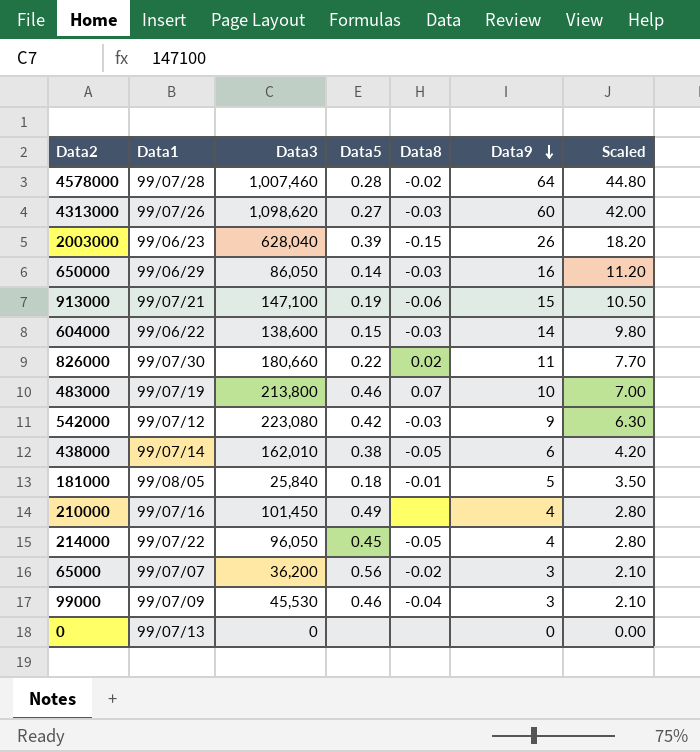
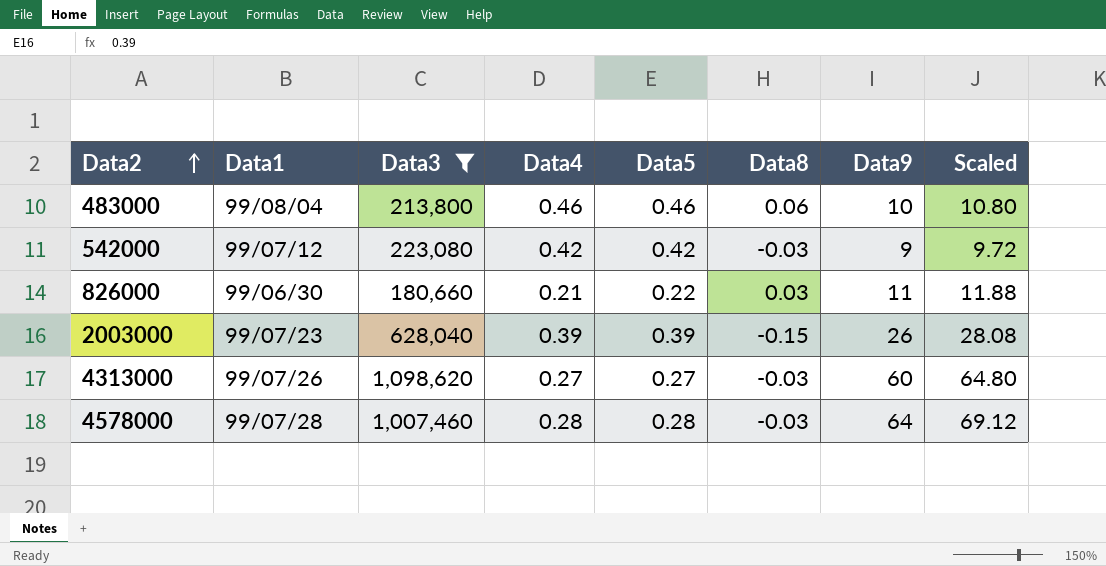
filter: none -> Data3 >= 180,660
row order: Data9 descending -> Data2 ascending
column Data4 | position: none -> 4
column Scaled | formula: [Data9] * 0.7 -> [Data9] * 1.08
483000 | Data1: 99/07/19 -> 99/08/04
483000 | Data8: 0.07 -> 0.06
826000 | Data1: 99/07/30 -> 99/06/30
826000 | Data8: 0.02 -> 0.03
2003000 | Data1: 99/06/23 -> 99/07/23
4578000 | Data8: -0.02 -> -0.03

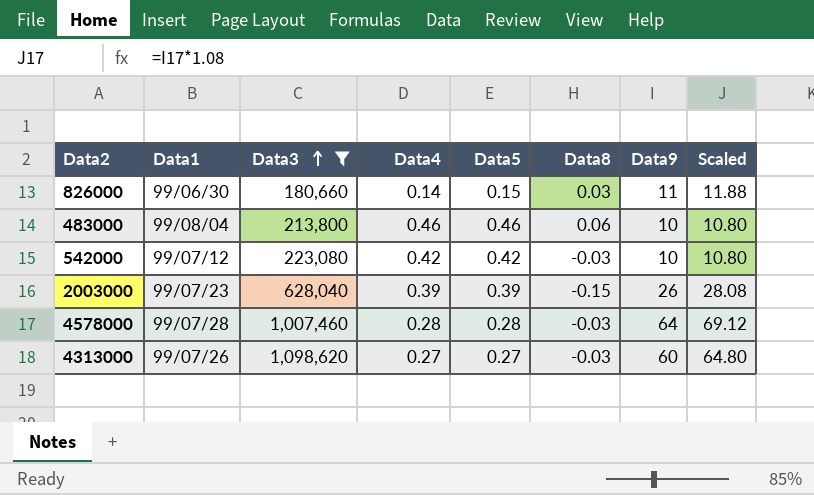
row order: Data2 ascending -> Data3 ascending
826000 | Data4: 0.21 -> 0.14
826000 | Data5: 0.22 -> 0.15
542000 | Data9: 9 -> 10
542000 | Scaled: 9.72 -> 10.80

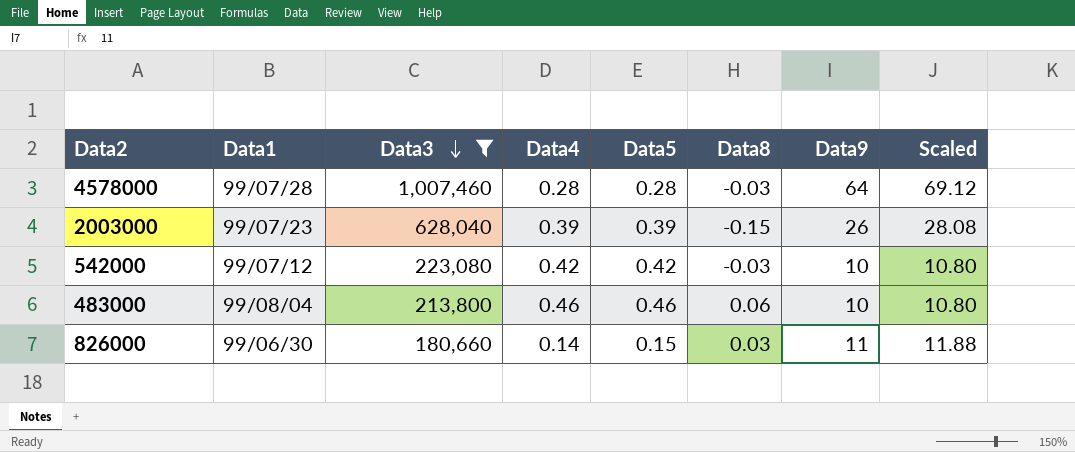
row order: Data3 ascending -> Data3 descending
row 4313000: 99/07/26 | 1,098,620 | 0.27 | 0.27 | -0.03 | 60 | 64.80 -> none

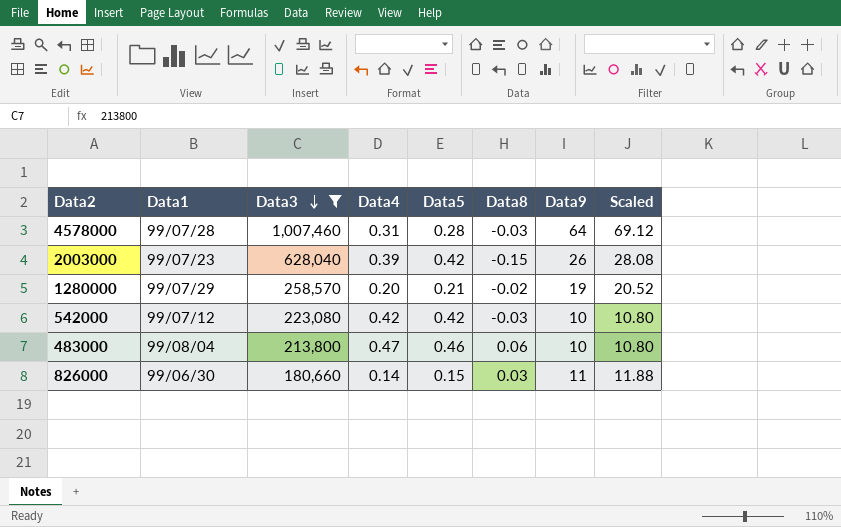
4578000 | Data4: 0.28 -> 0.31
2003000 | Data5: 0.39 -> 0.42
row 1280000: none -> 99/07/29 | 258,570 | 0.20 | 0.21 | -0.02 | 19 | 20.52
483000 | Data4: 0.46 -> 0.47

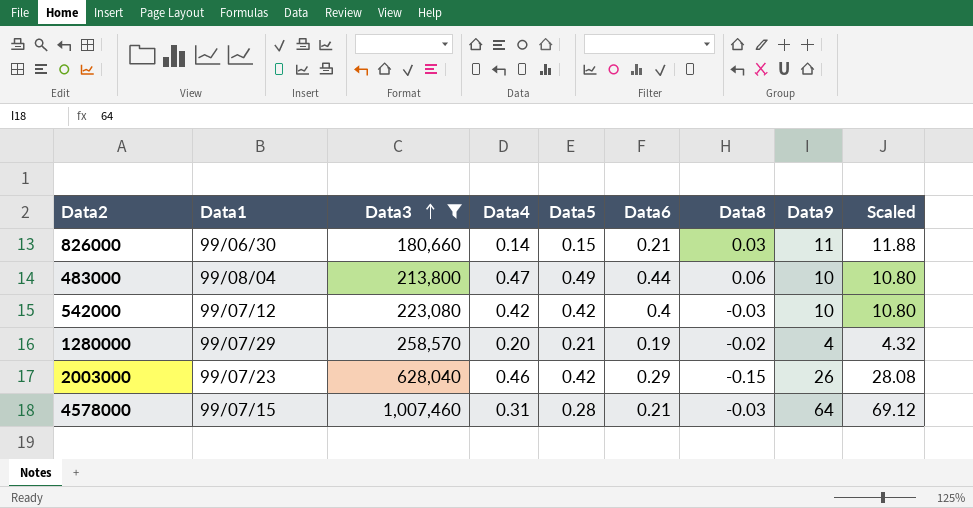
row order: Data3 descending -> Data3 ascending
column Data6 | position: none -> 6
483000 | Data5: 0.46 -> 0.49
1280000 | Data9: 19 -> 4
1280000 | Scaled: 20.52 -> 4.32
2003000 | Data4: 0.39 -> 0.46
4578000 | Data1: 99/07/28 -> 99/07/15

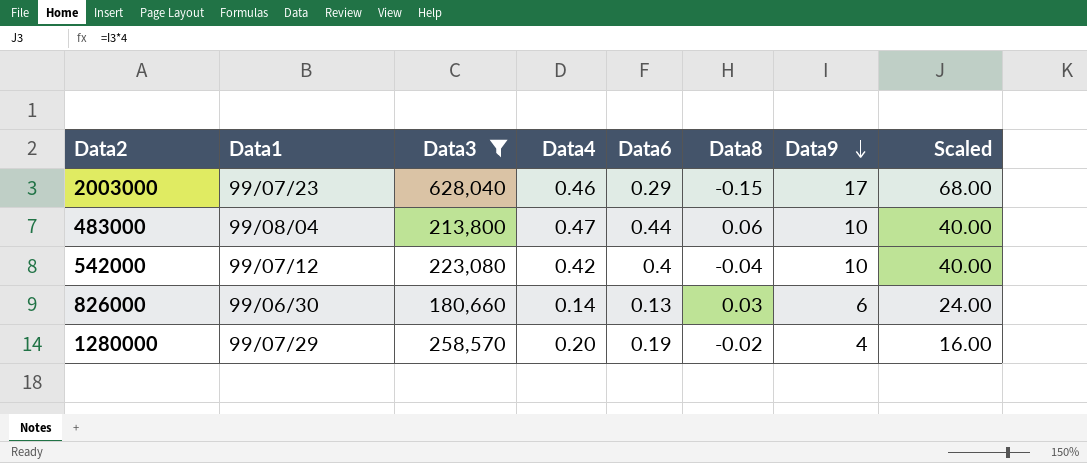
row order: Data3 ascending -> Data9 descending
column Data5 | position: 5 -> none
column Scaled | formula: [Data9] * 1.08 -> [Data9] * 4
row 4578000: 99/07/15 | 1,007,460 | 0.31 | 0.28 | 0.21 | -0.03 | 64 | 69.12 -> none
2003000 | Data9: 26 -> 17
542000 | Data8: -0.03 -> -0.04
826000 | Data6: 0.21 -> 0.13
826000 | Data9: 11 -> 6

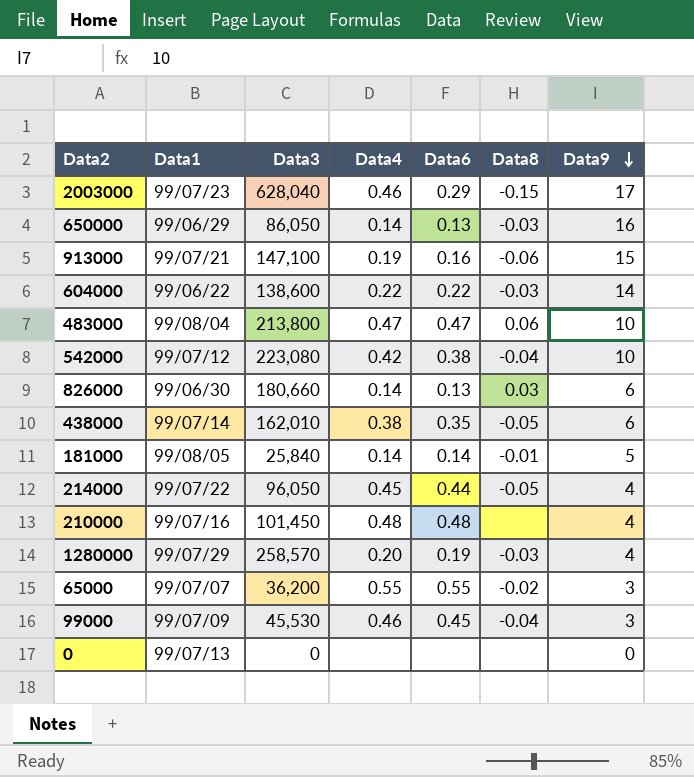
filter: Data3 >= 180,660 -> none
column Scaled | formula: [Data9] * 4 -> none
483000 | Data6: 0.44 -> 0.47
542000 | Data6: 0.4 -> 0.38
1280000 | Data8: -0.02 -> -0.03

